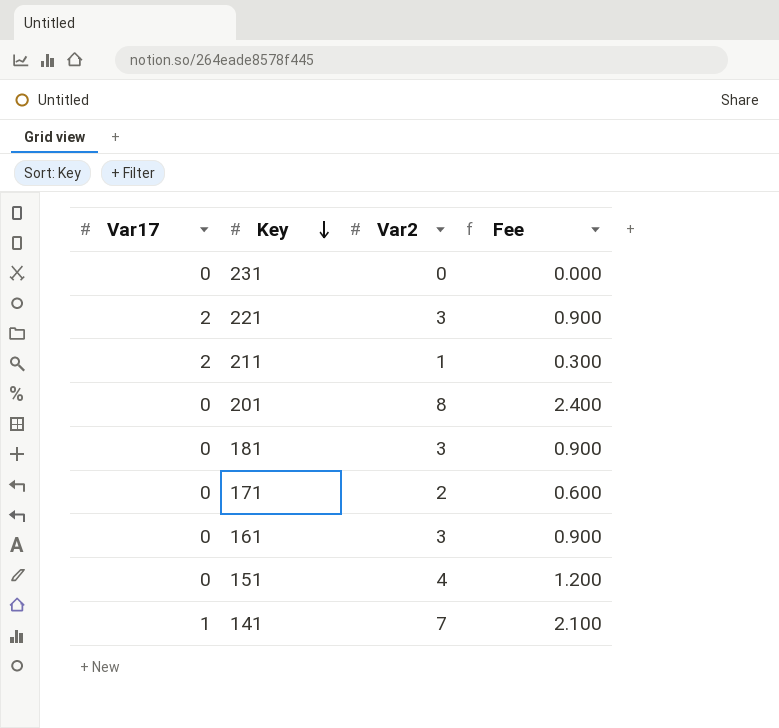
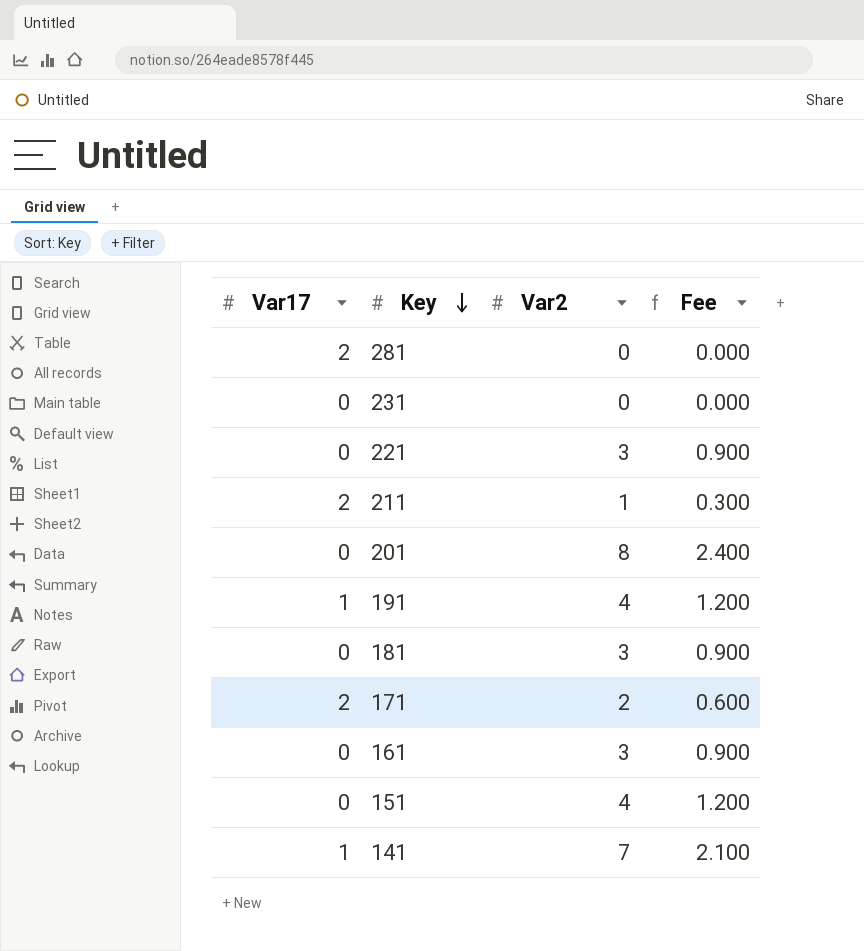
row 281: none -> 2 | 0 | 0.000
221 | Var17: 2 -> 0
row 191: none -> 1 | 4 | 1.200
171 | Var17: 0 -> 2

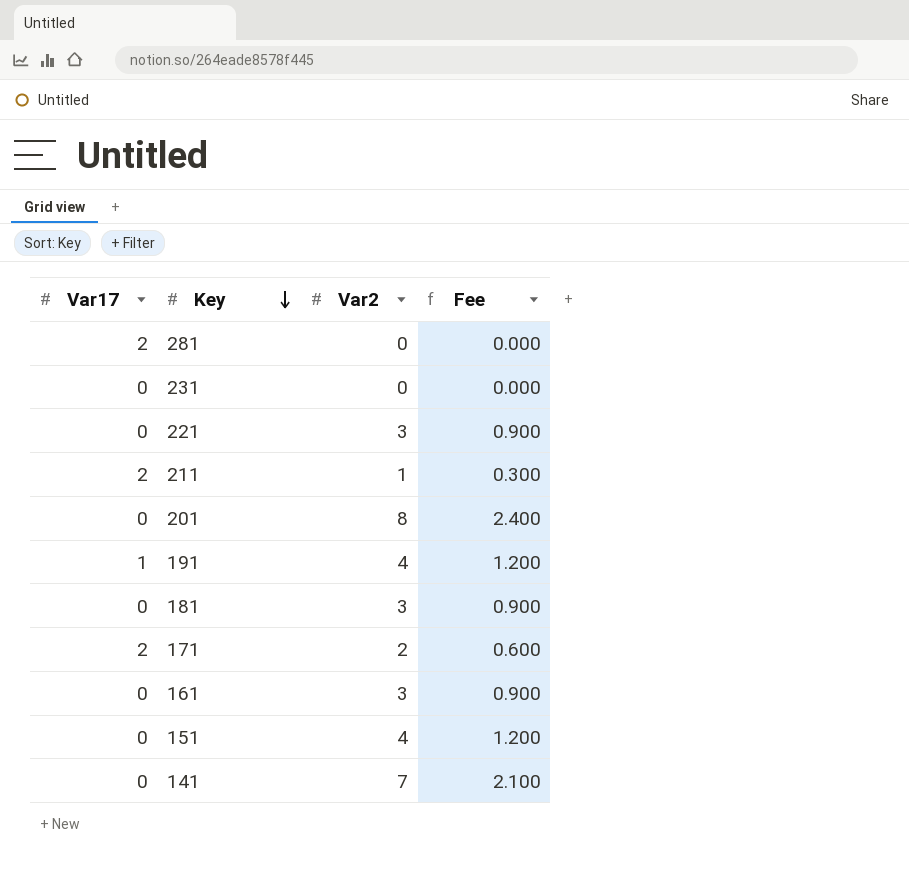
141 | Var17: 1 -> 0

